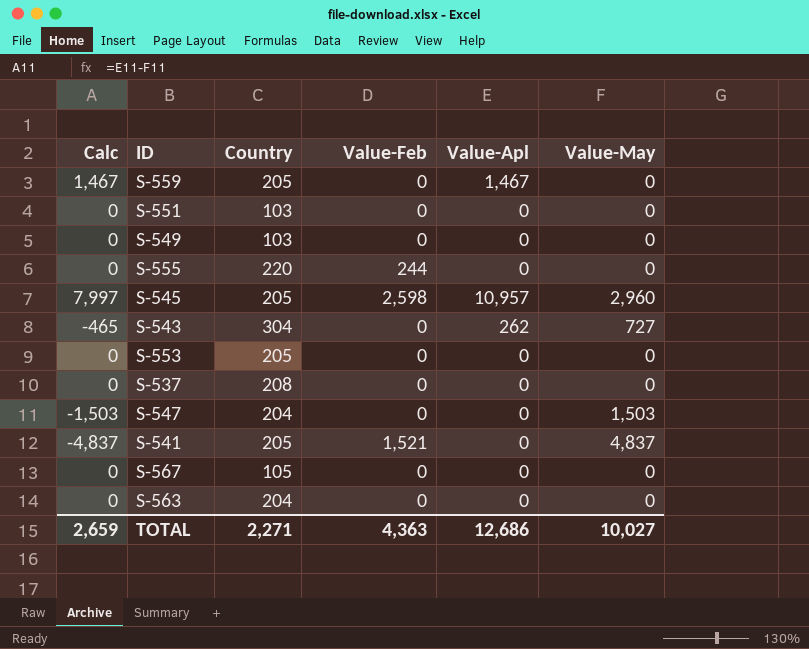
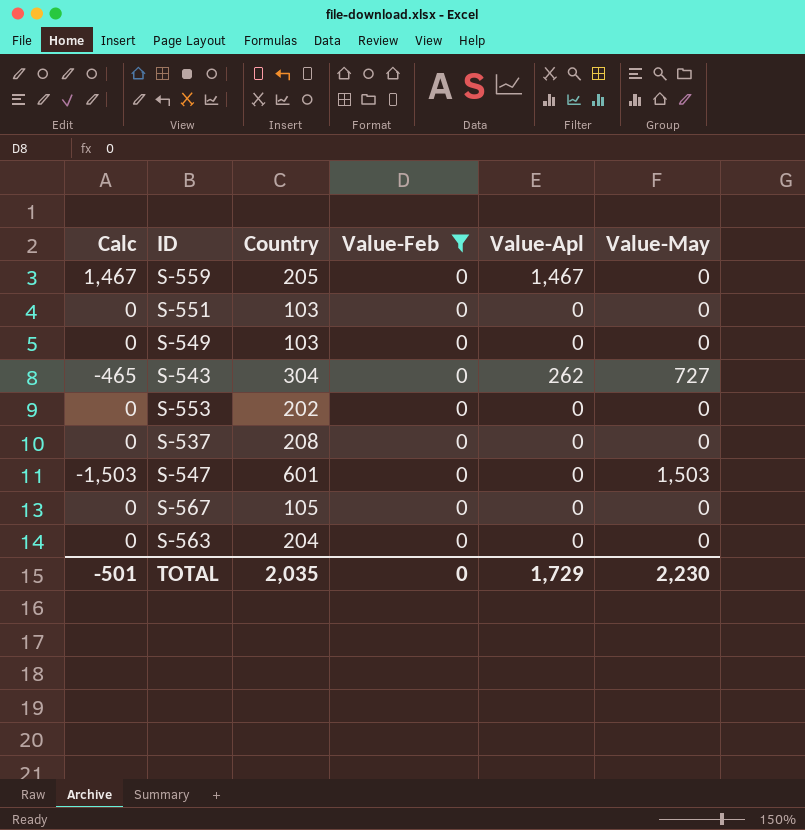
filter: none -> Value-Feb = 0
S-553 | Country: 205 -> 202
S-547 | Country: 204 -> 601
TOTAL | Calc: 2,659 -> -501
TOTAL | Country: 2,271 -> 2,035
TOTAL | Value-Feb: 4,363 -> 0
TOTAL | Value-Apl: 12,686 -> 1,729
TOTAL | Value-May: 10,027 -> 2,230

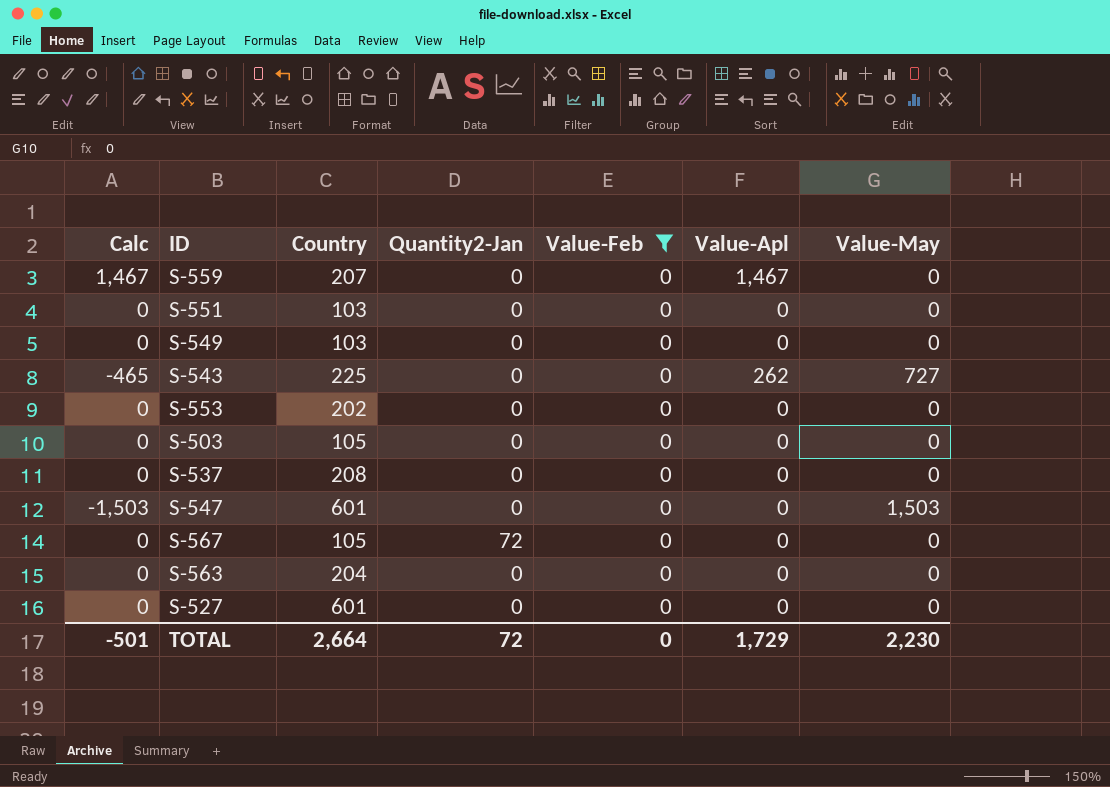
column Quantity2-Jan | position: none -> 4
S-559 | Country: 205 -> 207
S-543 | Country: 304 -> 225
row S-503: none -> 0 | 105 | 0 | 0 | 0 | 0
row S-527: none -> 0 | 601 | 0 | 0 | 0 | 0
TOTAL | Country: 2,035 -> 2,664

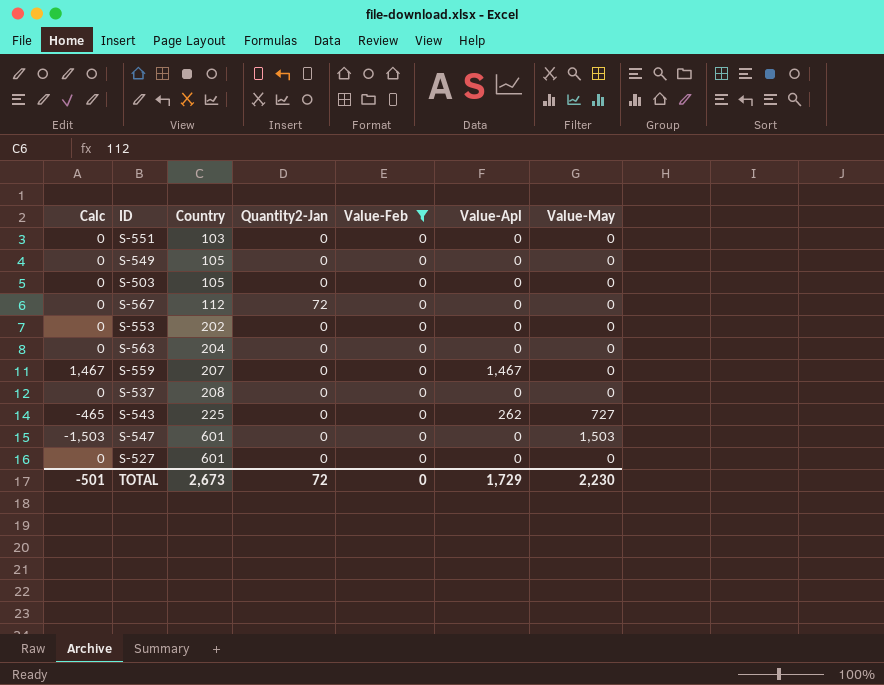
row order: none -> Country ascending
S-549 | Country: 103 -> 105
S-567 | Country: 105 -> 112
TOTAL | Country: 2,664 -> 2,673

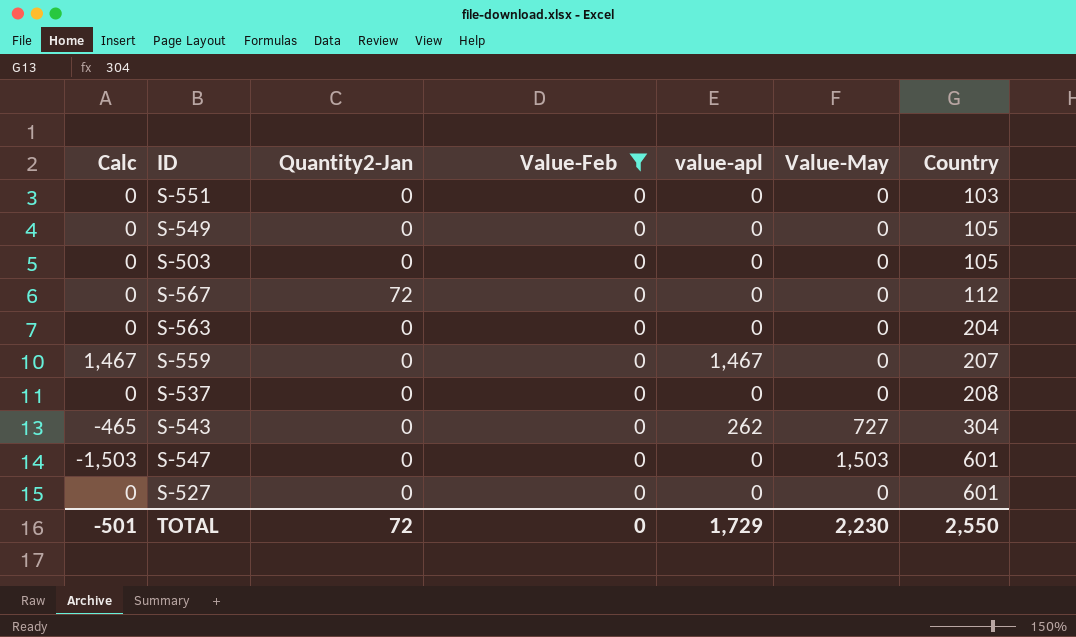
column name: Value-Apl -> value-apl
column Country | position: 3 -> 7
row S-553: 0 | 202 | 0 | 0 | 0 | 0 -> none
S-543 | Country: 225 -> 304
TOTAL | Country: 2,673 -> 2,550

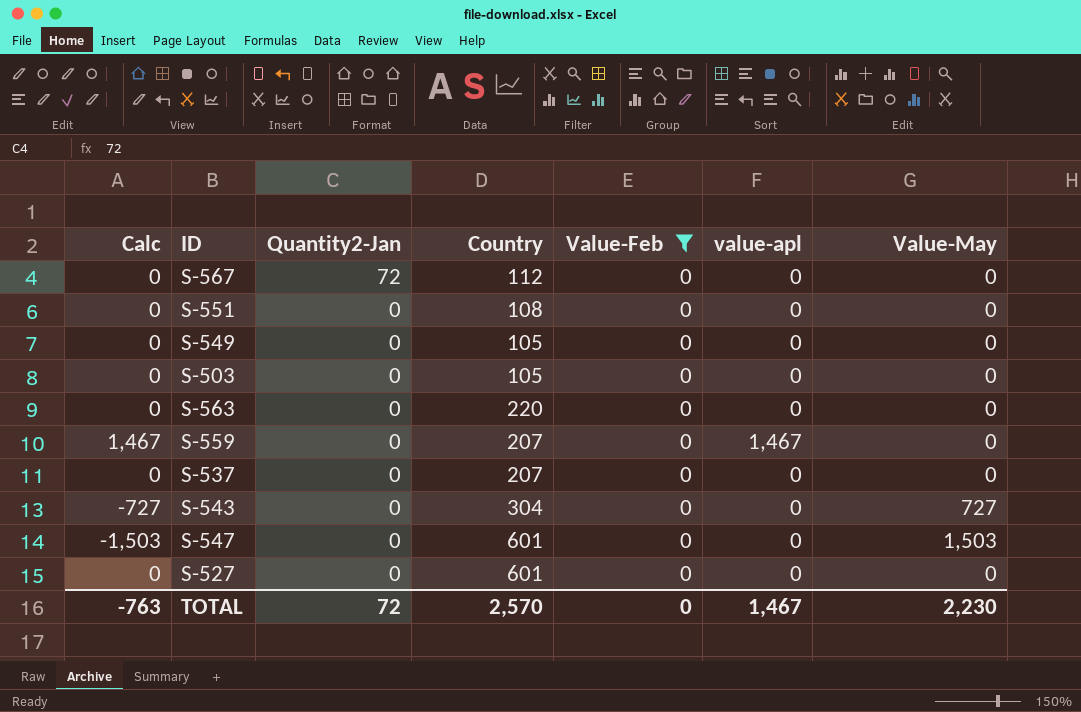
row order: Country ascending -> Quantity2-Jan descending
column Country | position: 7 -> 4
S-551 | Country: 103 -> 108
S-563 | Country: 204 -> 220
S-537 | Country: 208 -> 207
S-543 | Calc: -465 -> -727
S-543 | value-apl: 262 -> 0
TOTAL | Calc: -501 -> -763
TOTAL | Country: 2,550 -> 2,570
TOTAL | value-apl: 1,729 -> 1,467

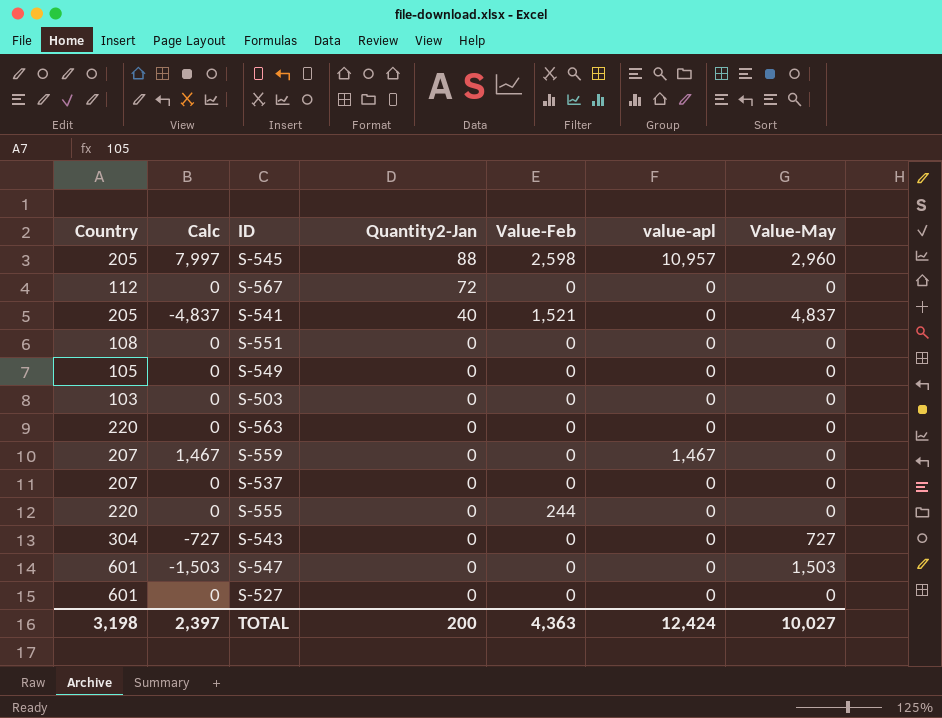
filter: Value-Feb = 0 -> none
column Country | position: 4 -> 1
S-503 | Country: 105 -> 103
TOTAL | Country: 2,570 -> 3,198
TOTAL | Calc: -763 -> 2,397
TOTAL | Quantity2-Jan: 72 -> 200
TOTAL | Value-Feb: 0 -> 4,363
TOTAL | value-apl: 1,467 -> 12,424
TOTAL | Value-May: 2,230 -> 10,027

